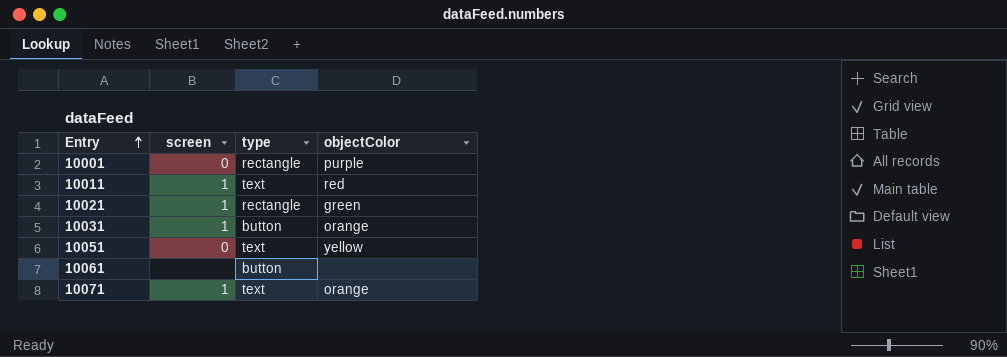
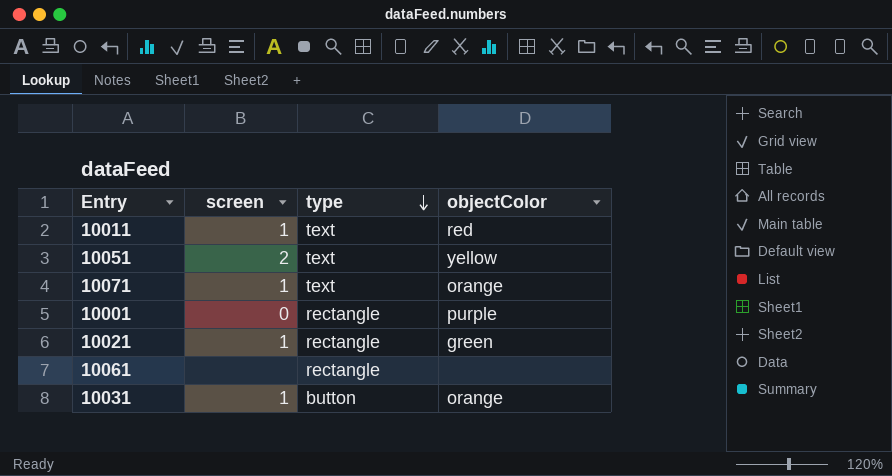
row order: Entry ascending -> type descending
10051 | screen: 0 -> 2
10061 | type: button -> rectangle

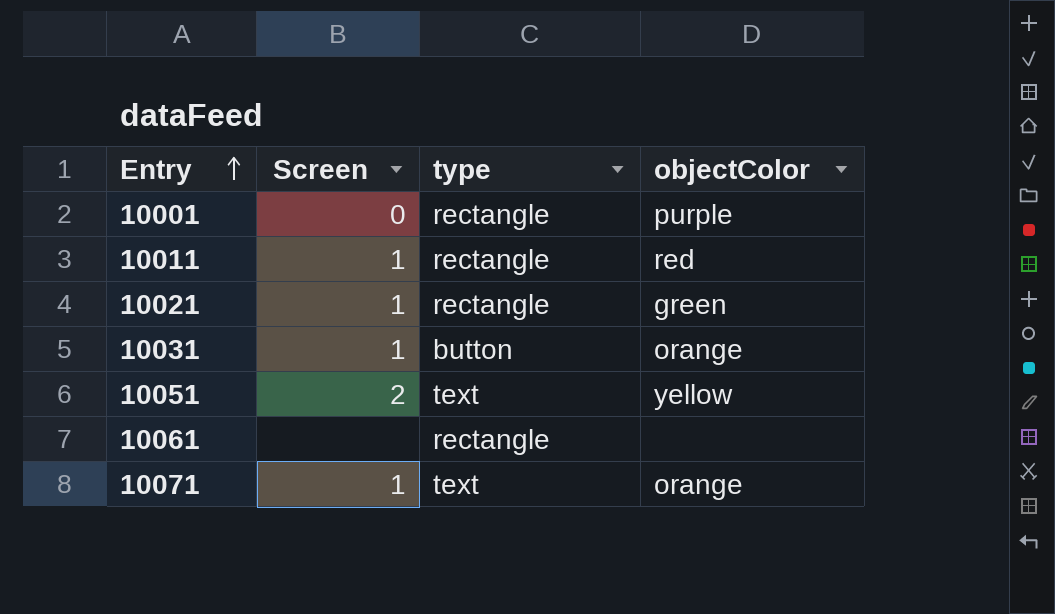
row order: type descending -> Entry ascending
column name: screen -> Screen
10011 | type: text -> rectangle

